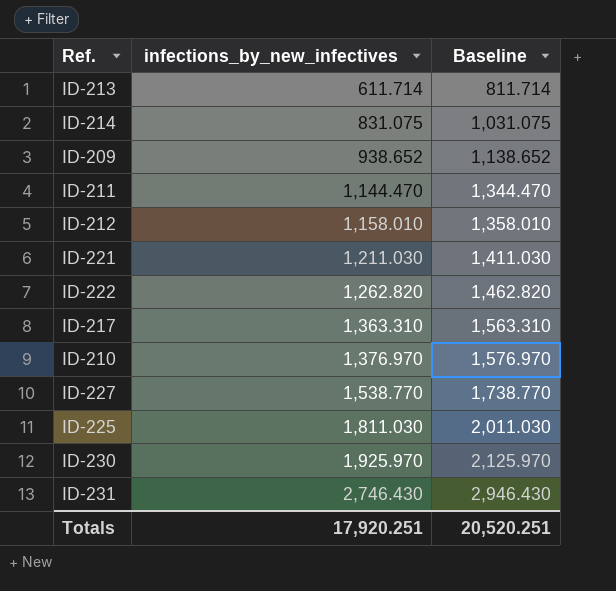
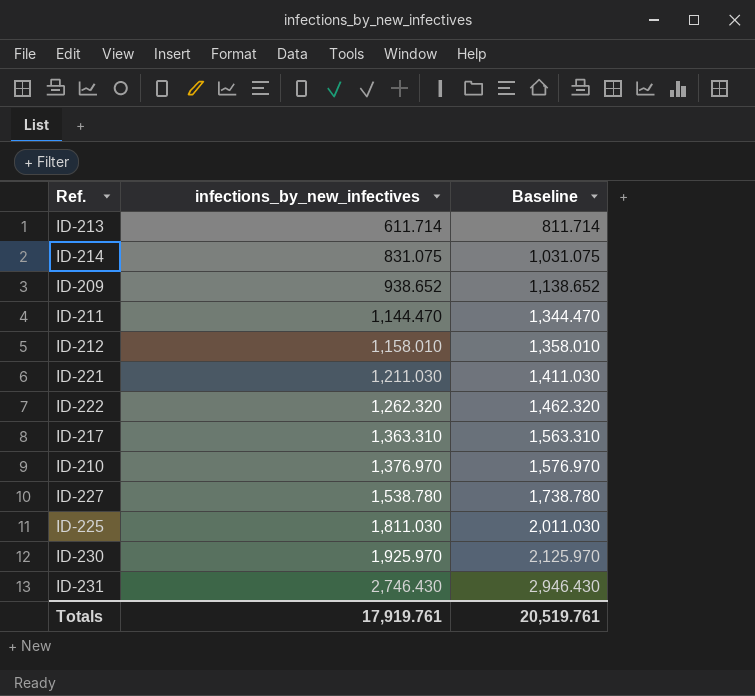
ID-222 | infections_by_new_infectives: 1,262.820 -> 1,262.320
ID-222 | Baseline: 1,462.820 -> 1,462.320
ID-227 | infections_by_new_infectives: 1,538.770 -> 1,538.780
ID-227 | Baseline: 1,738.770 -> 1,738.780
Totals | infections_by_new_infectives: 17,920.251 -> 17,919.761
Totals | Baseline: 20,520.251 -> 20,519.761

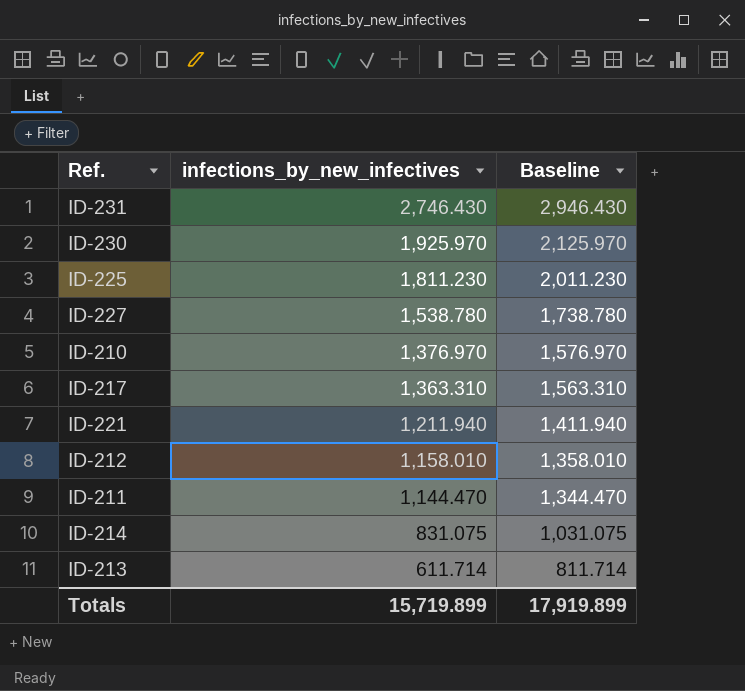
row order: infections_by_new_infectives ascending -> infections_by_new_infectives descending
row ID-209: 938.652 | 1,138.652 -> none
row ID-222: 1,262.320 | 1,462.320 -> none
ID-225 | infections_by_new_infectives: 1,811.030 -> 1,811.230
ID-225 | Baseline: 2,011.030 -> 2,011.230
ID-221 | infections_by_new_infectives: 1,211.030 -> 1,211.940
ID-221 | Baseline: 1,411.030 -> 1,411.940
Totals | infections_by_new_infectives: 17,919.761 -> 15,719.899
Totals | Baseline: 20,519.761 -> 17,919.899

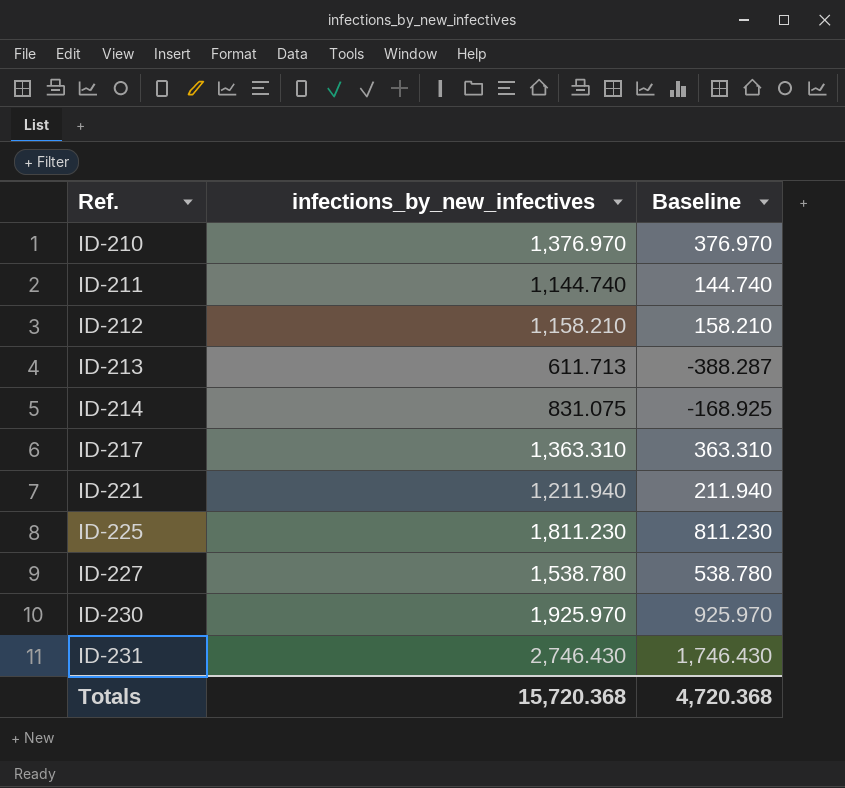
row order: infections_by_new_infectives descending -> Ref. ascending
column Baseline | formula: [infections_by_new_infectives] + 200 -> [infections_by_new_infectives] - 1000
ID-211 | infections_by_new_infectives: 1,144.470 -> 1,144.740
ID-212 | infections_by_new_infectives: 1,158.010 -> 1,158.210
ID-213 | infections_by_new_infectives: 611.714 -> 611.713
Totals | infections_by_new_infectives: 15,719.899 -> 15,720.368
Totals | Baseline: 17,919.899 -> 4,720.368

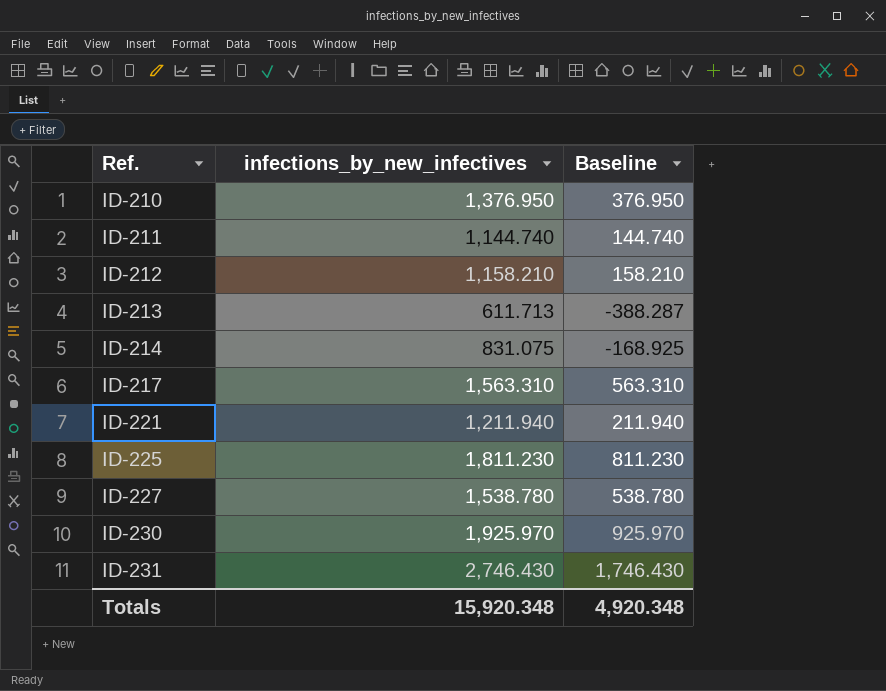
ID-210 | infections_by_new_infectives: 1,376.970 -> 1,376.950
ID-210 | Baseline: 376.970 -> 376.950
ID-217 | infections_by_new_infectives: 1,363.310 -> 1,563.310
ID-217 | Baseline: 363.310 -> 563.310
Totals | infections_by_new_infectives: 15,720.368 -> 15,920.348
Totals | Baseline: 4,720.368 -> 4,920.348

